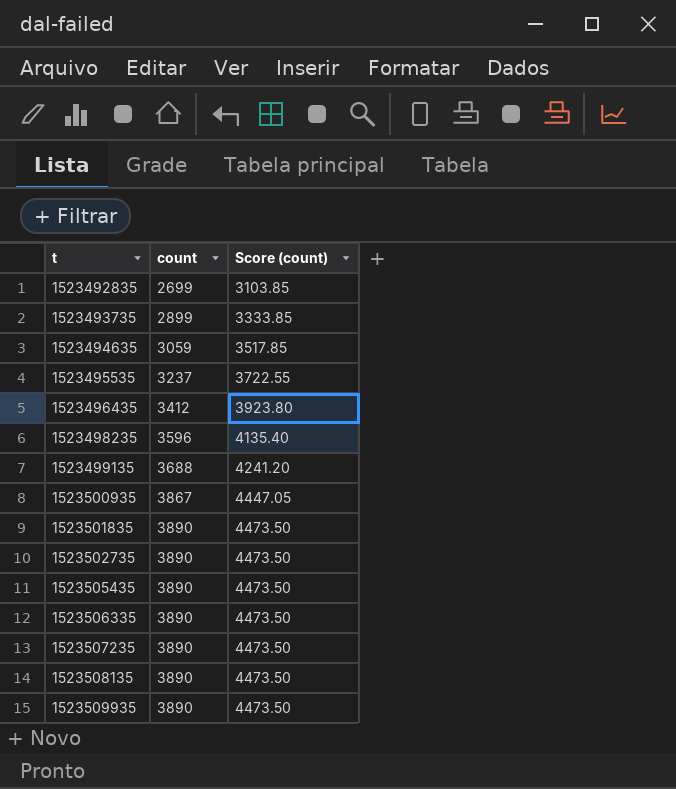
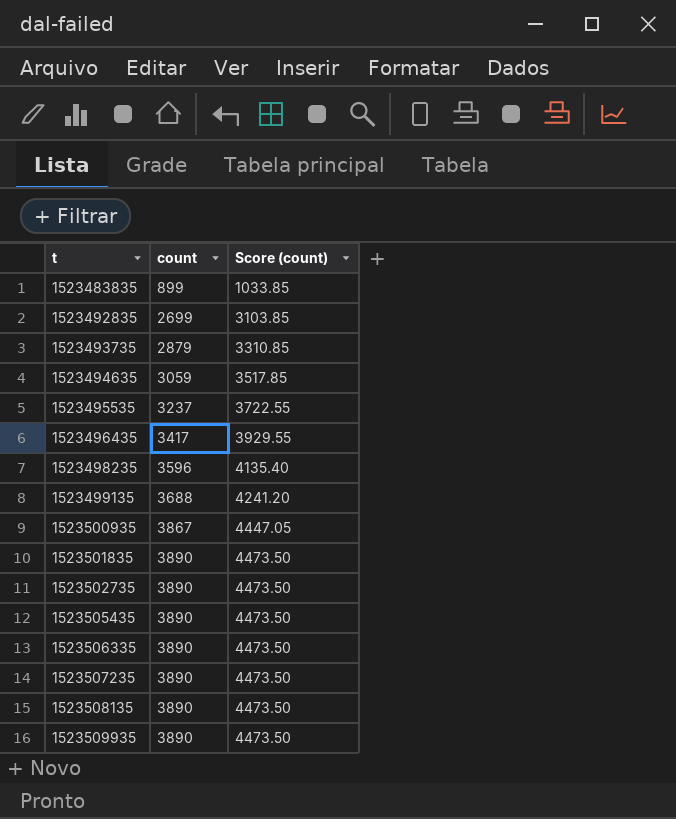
row 1523483835: none -> 899 | 1033.85
1523493735 | count: 2899 -> 2879
1523493735 | Score (count): 3333.85 -> 3310.85
1523496435 | count: 3412 -> 3417
1523496435 | Score (count): 3923.80 -> 3929.55

